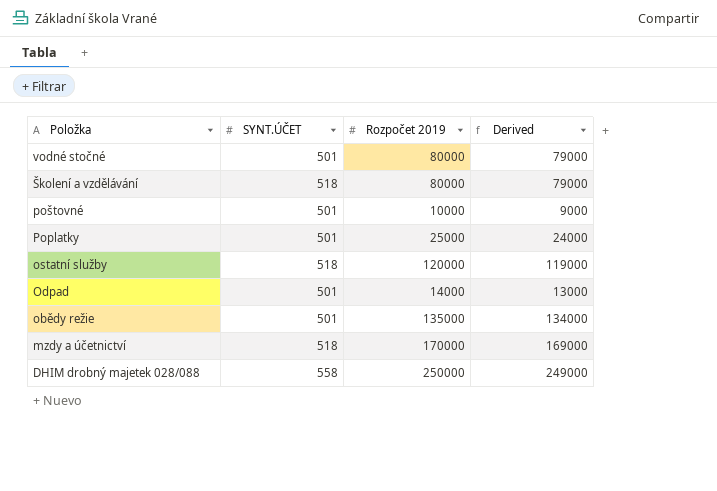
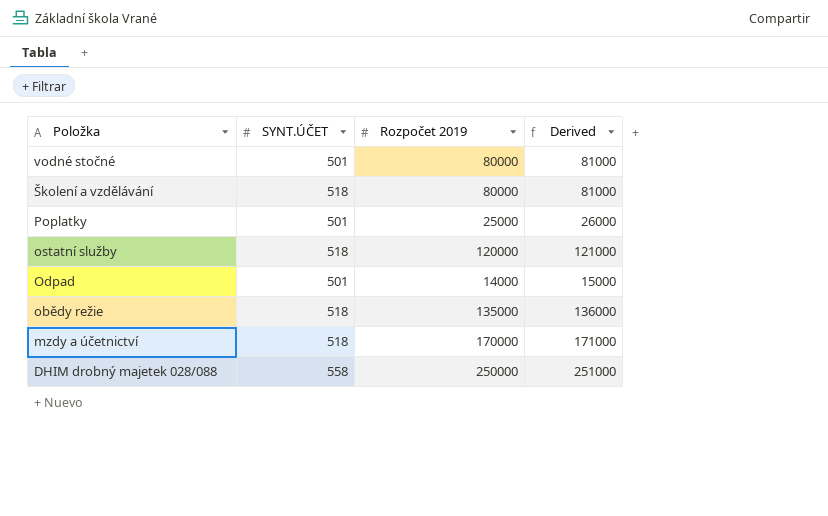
column Derived | formula: [Rozpočet 2019] - 1000 -> [Rozpočet 2019] + 1000
row poštovné: 501 | 10000 | 9000 -> none
obědy režie | SYNT.ÚČET: 501 -> 518

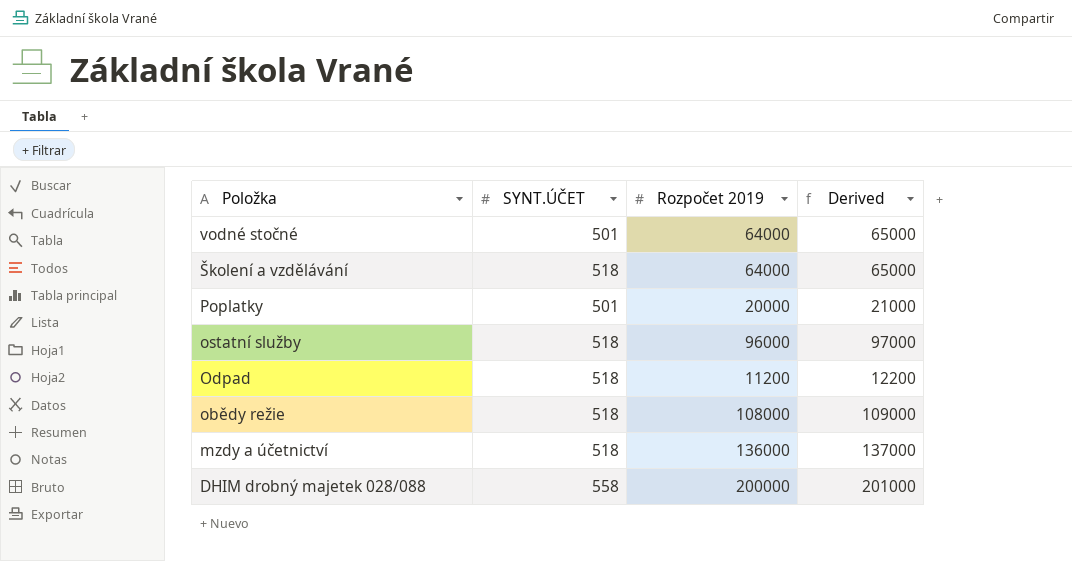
vodné stočné | Rozpočet 2019: 80000 -> 64000
vodné stočné | Derived: 81000 -> 65000
Školení a vzdělávání | Rozpočet 2019: 80000 -> 64000
Školení a vzdělávání | Derived: 81000 -> 65000
Poplatky | Rozpočet 2019: 25000 -> 20000
Poplatky | Derived: 26000 -> 21000
ostatní služby | Rozpočet 2019: 120000 -> 96000
ostatní služby | Derived: 121000 -> 97000
Odpad | SYNT.ÚČET: 501 -> 518
Odpad | Rozpočet 2019: 14000 -> 11200
Odpad | Derived: 15000 -> 12200
obědy režie | Rozpočet 2019: 135000 -> 108000
obědy režie | Derived: 136000 -> 109000
mzdy a účetnictví | Rozpočet 2019: 170000 -> 136000
mzdy a účetnictví | Derived: 171000 -> 137000
DHIM drobný majetek 028/088 | Rozpočet 2019: 250000 -> 200000
DHIM drobný majetek 028/088 | Derived: 251000 -> 201000

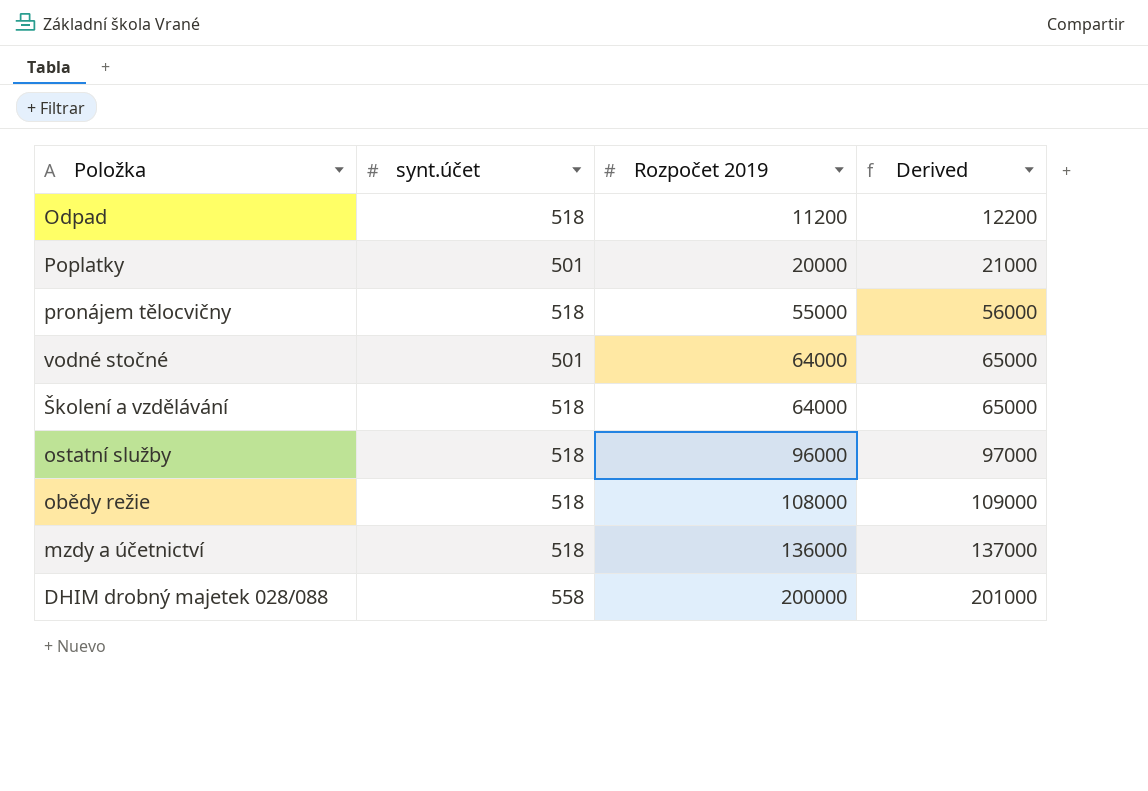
row order: Položka descending -> Rozpočet 2019 ascending
column name: SYNT.ÚČET -> synt.účet
row pronájem tělocvičny: none -> 518 | 55000 | 56000

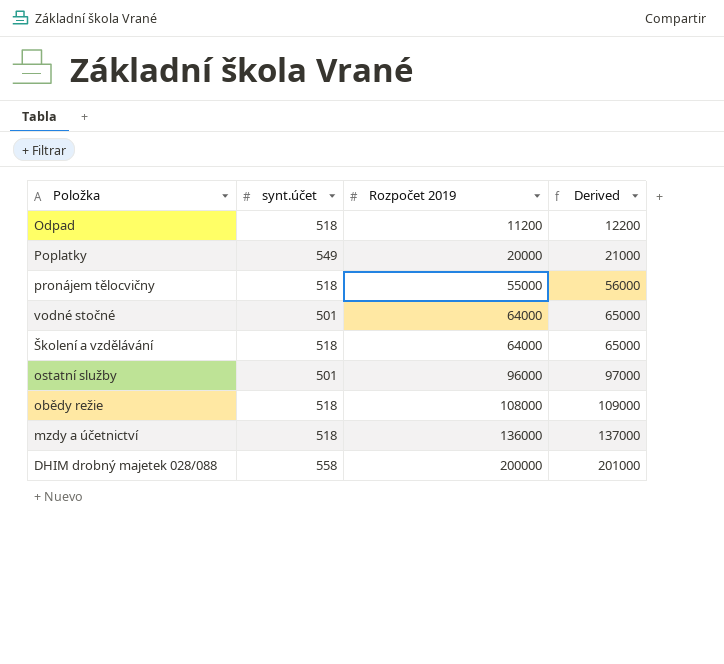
Poplatky | synt.účet: 501 -> 549
ostatní služby | synt.účet: 518 -> 501

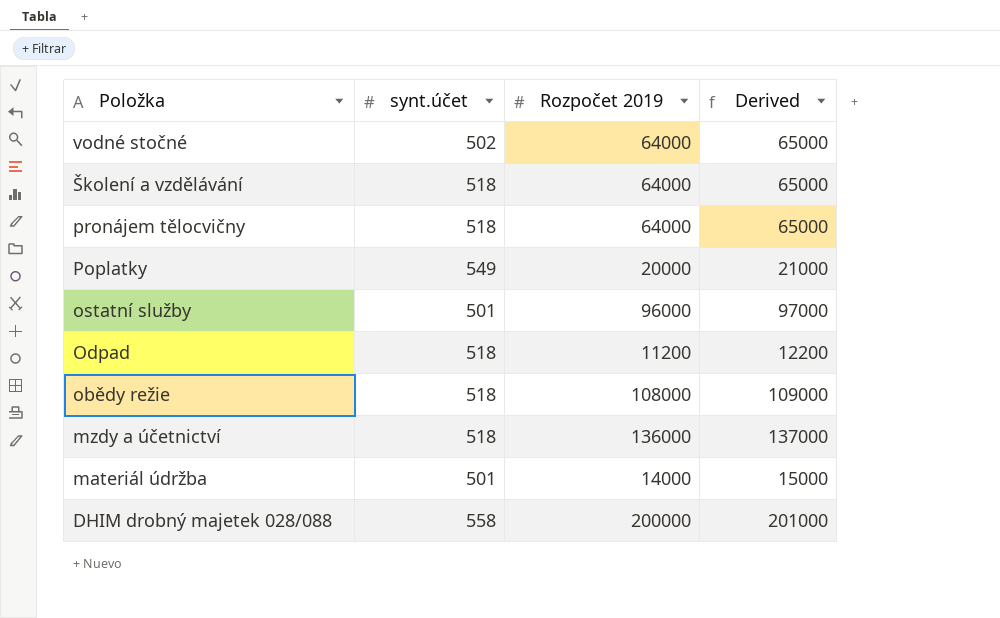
row order: Rozpočet 2019 ascending -> Položka descending
vodné stočné | synt.účet: 501 -> 502
pronájem tělocvičny | Rozpočet 2019: 55000 -> 64000
pronájem tělocvičny | Derived: 56000 -> 65000
row materiál údržba: none -> 501 | 14000 | 15000

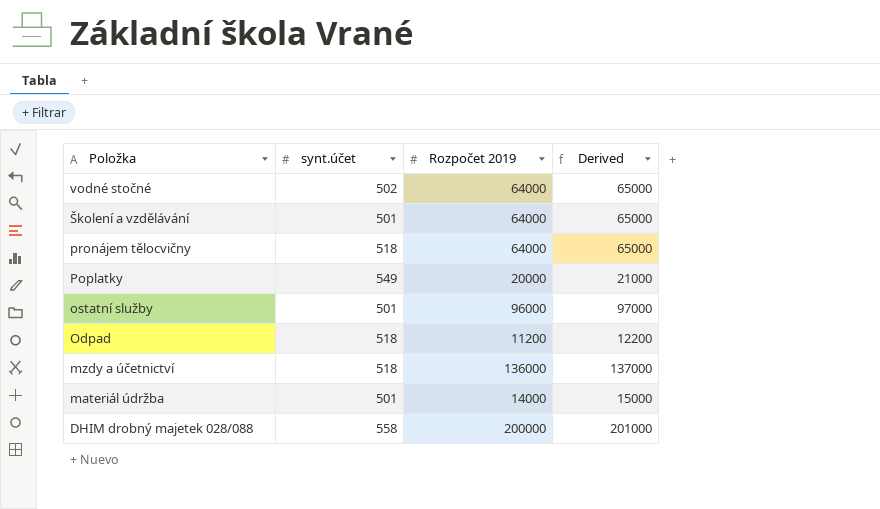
row obědy režie: 518 | 108000 | 109000 -> none
Školení a vzdělávání | synt.účet: 518 -> 501

